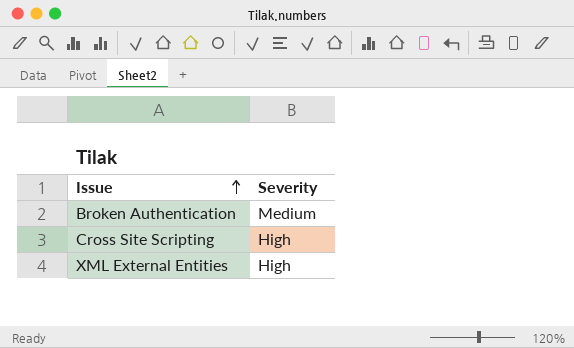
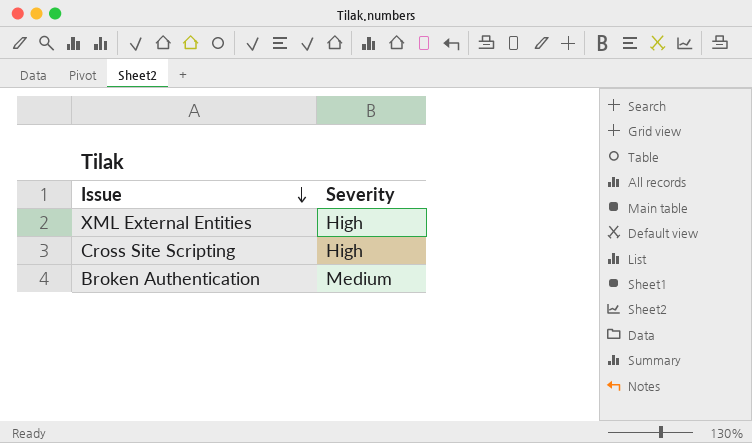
row order: Issue ascending -> Issue descending

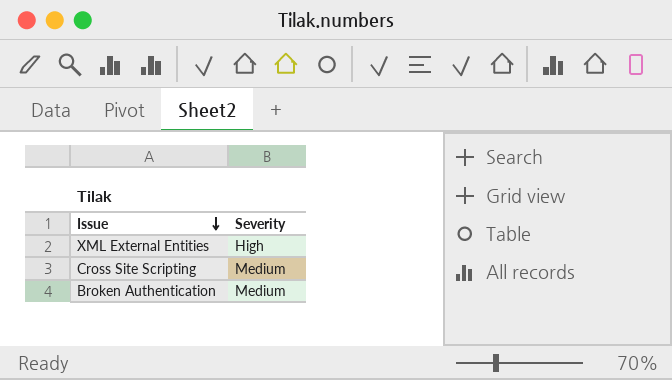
Cross Site Scripting | Severity: High -> Medium

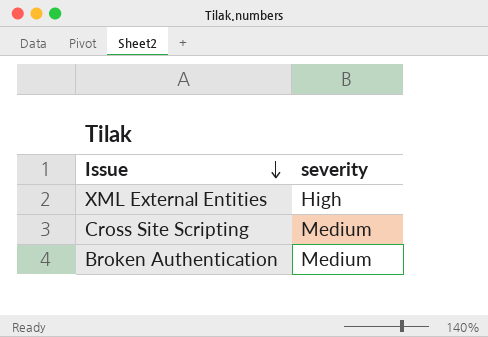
column name: Severity -> severity

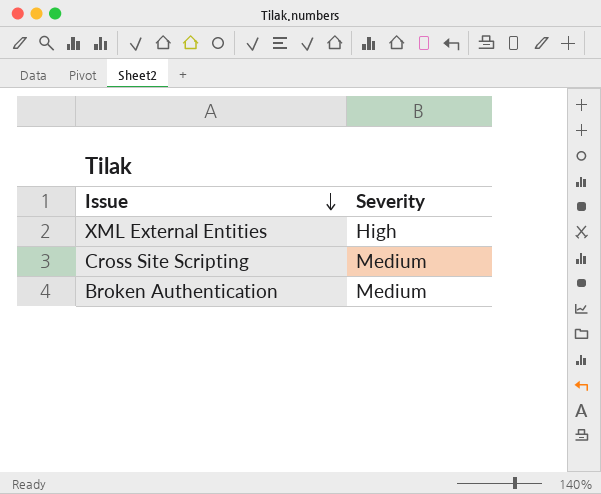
column name: severity -> Severity

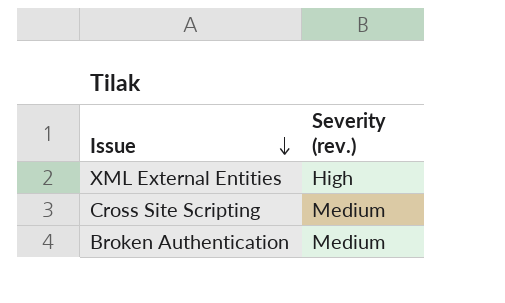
column name: Severity -> Severity (rev.)

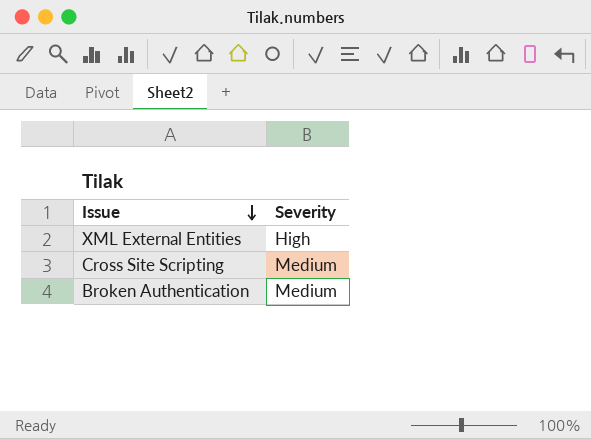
column name: Severity (rev.) -> Severity

